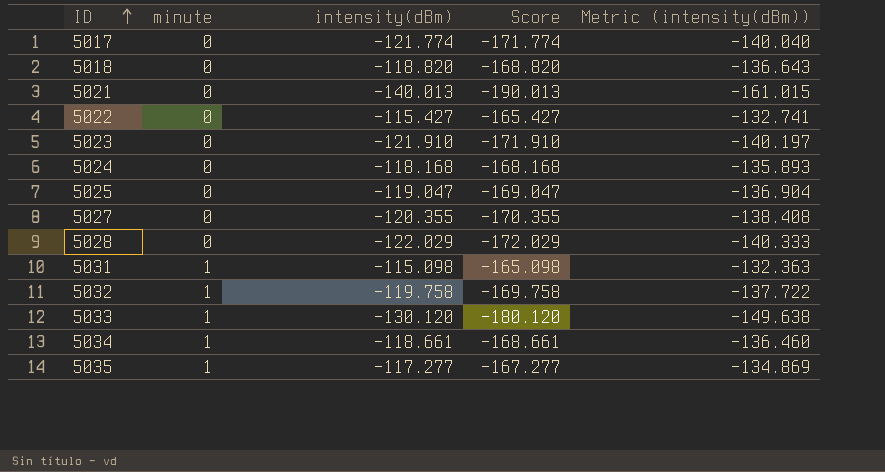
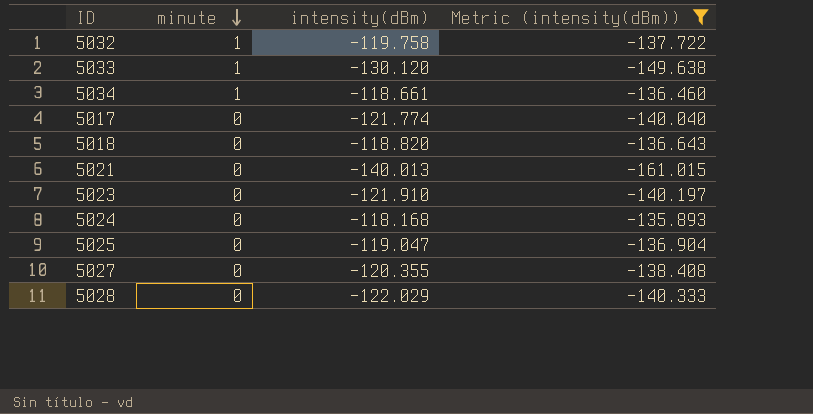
filter: none -> Metric (intensity(dBm)) <= -135.893
row order: ID ascending -> minute descending
column Score | formula: [intensity(dBm)] - 50 -> none

